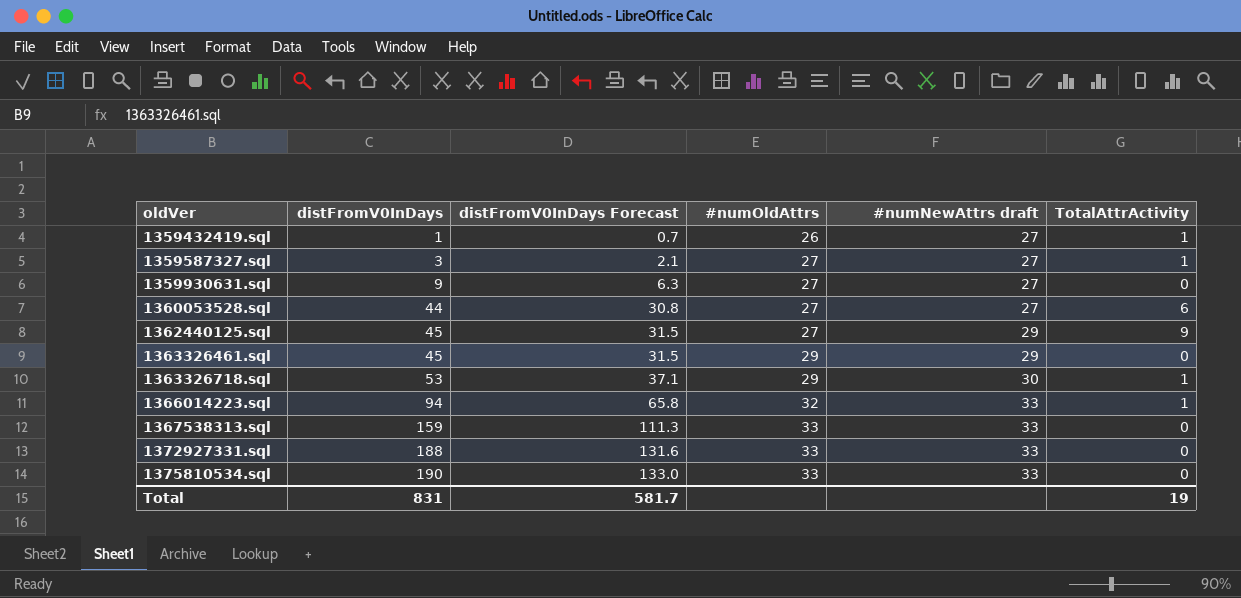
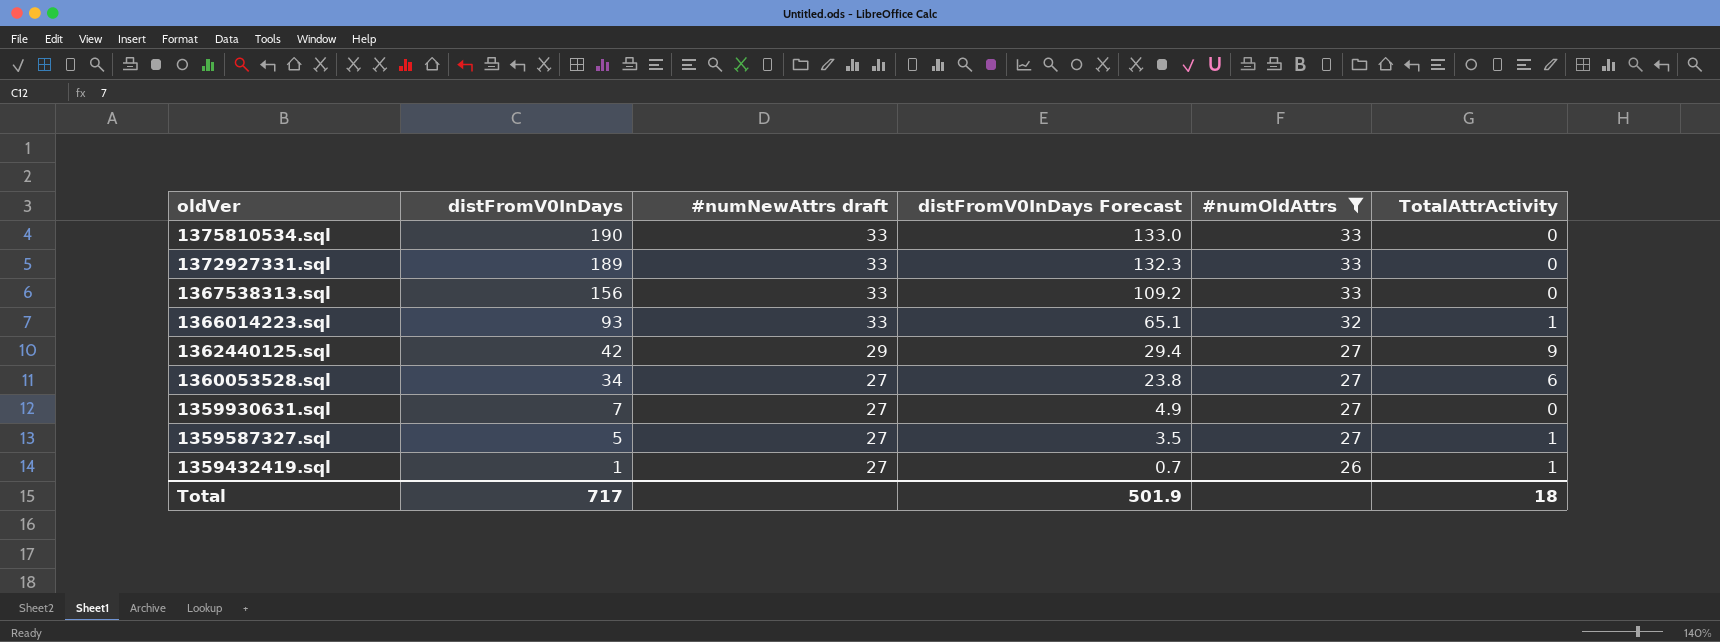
filter: none -> #numOldAttrs != 29
row order: oldVer ascending -> oldVer descending
column #numNewAttrs draft | position: 5 -> 3
1372927331.sql | distFromV0InDays: 188 -> 189
1372927331.sql | distFromV0InDays Forecast: 131.6 -> 132.3
1367538313.sql | distFromV0InDays: 159 -> 156
1367538313.sql | distFromV0InDays Forecast: 111.3 -> 109.2
1366014223.sql | distFromV0InDays: 94 -> 93
1366014223.sql | distFromV0InDays Forecast: 65.8 -> 65.1
1362440125.sql | distFromV0InDays: 45 -> 42
1362440125.sql | distFromV0InDays Forecast: 31.5 -> 29.4
1360053528.sql | distFromV0InDays: 44 -> 34
1360053528.sql | distFromV0InDays Forecast: 30.8 -> 23.8
1359930631.sql | distFromV0InDays: 9 -> 7
1359930631.sql | distFromV0InDays Forecast: 6.3 -> 4.9
1359587327.sql | distFromV0InDays: 3 -> 5
1359587327.sql | distFromV0InDays Forecast: 2.1 -> 3.5
Total | distFromV0InDays: 831 -> 717
Total | distFromV0InDays Forecast: 581.7 -> 501.9
Total | TotalAttrActivity: 19 -> 18

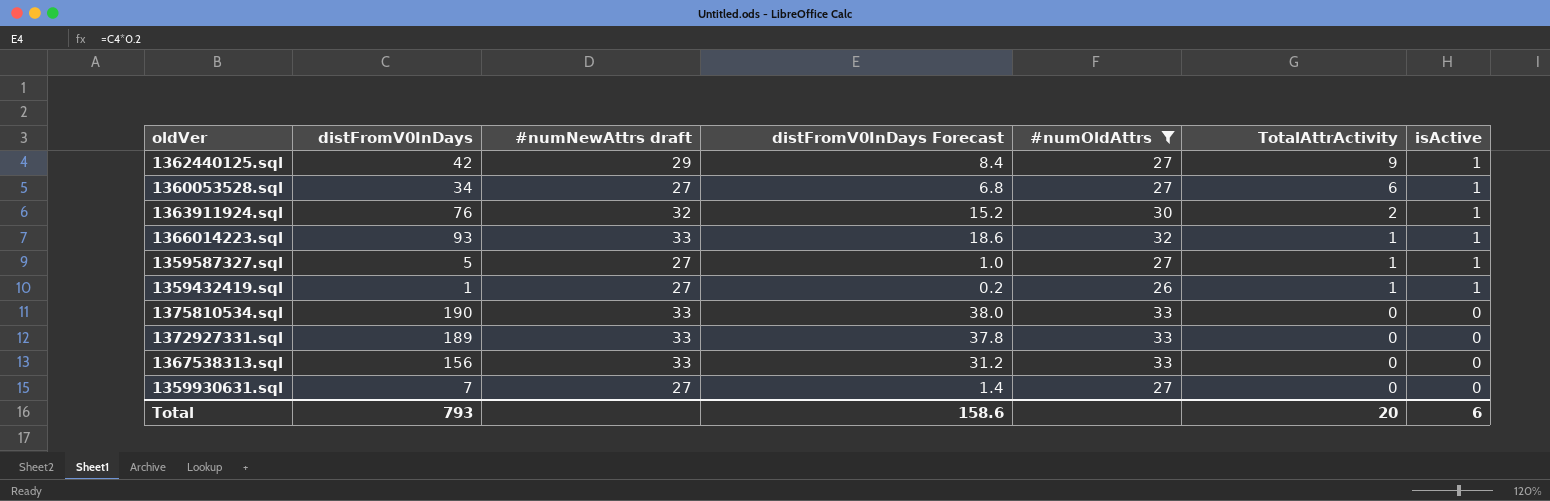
row order: oldVer descending -> TotalAttrActivity descending
column distFromV0InDays Forecast | formula: [distFromV0InDays] * 0.7 -> [distFromV0InDays] * 0.2
column isActive | position: none -> 7
row 1363911924.sql: none -> 76 | 32 | 15.2 | 30 | 2 | 1
Total | distFromV0InDays: 717 -> 793
Total | distFromV0InDays Forecast: 501.9 -> 158.6
Total | TotalAttrActivity: 18 -> 20

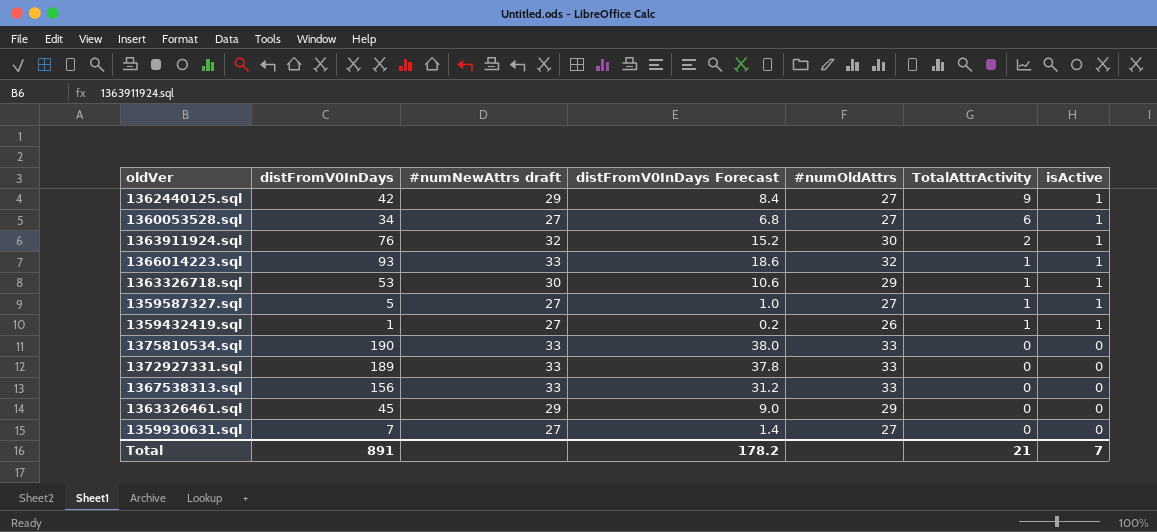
filter: #numOldAttrs != 29 -> none
Total | distFromV0InDays: 793 -> 891
Total | distFromV0InDays Forecast: 158.6 -> 178.2
Total | TotalAttrActivity: 20 -> 21
Total | isActive: 6 -> 7

